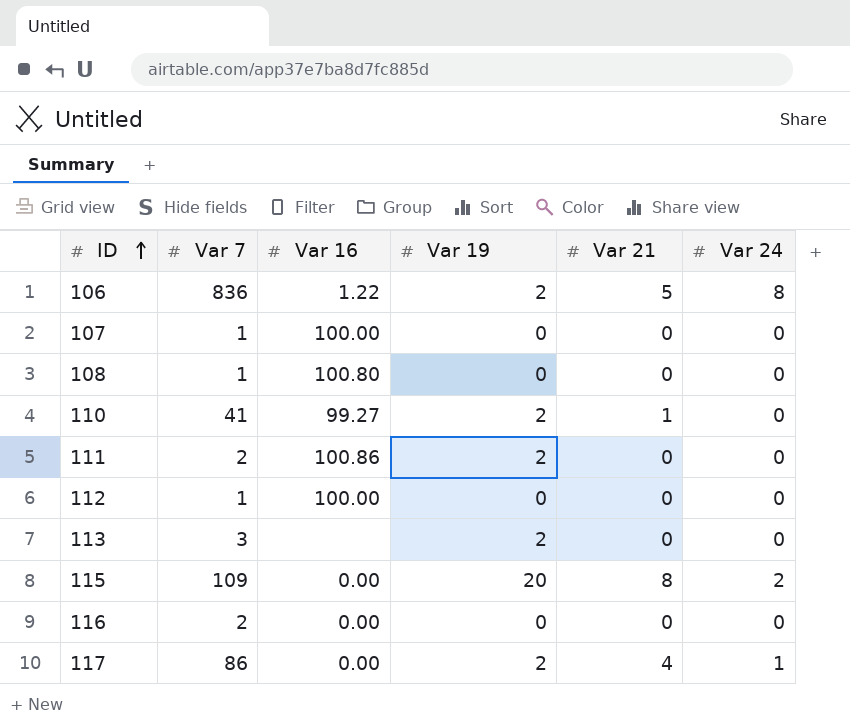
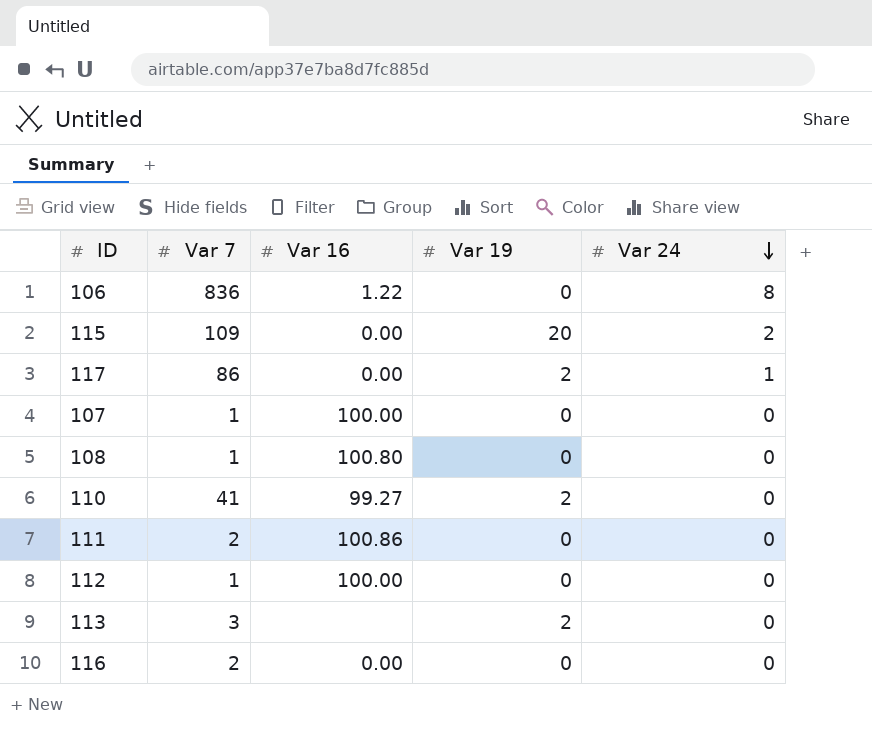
row order: ID ascending -> Var 24 descending
column Var 21 | position: 5 -> none
106 | Var 19: 2 -> 0
111 | Var 19: 2 -> 0

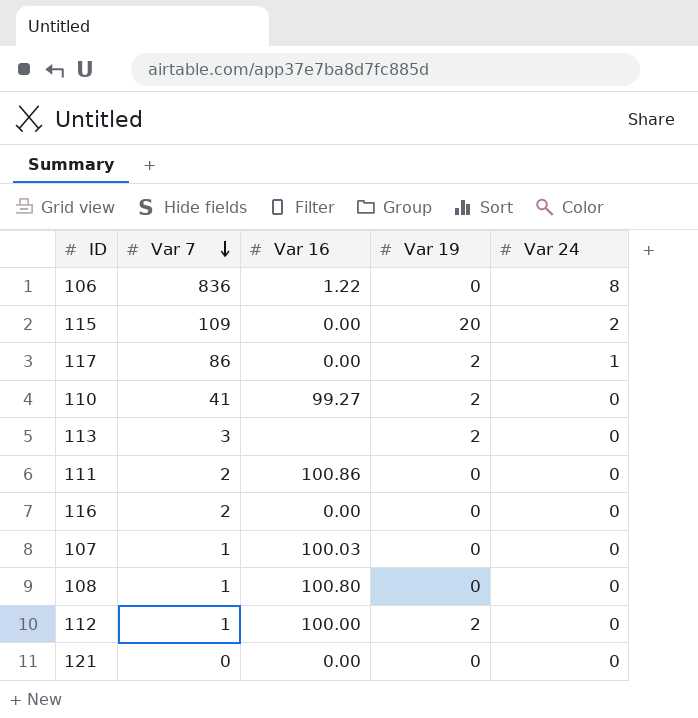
row order: Var 24 descending -> Var 7 descending
107 | Var 16: 100.00 -> 100.03
112 | Var 19: 0 -> 2
row 121: none -> 0 | 0.00 | 0 | 0

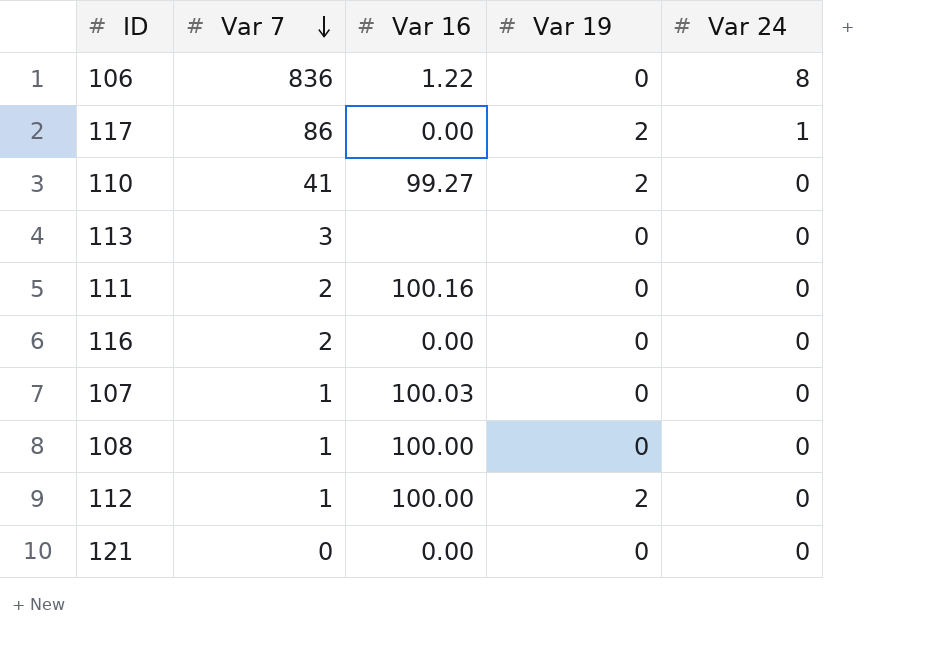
row 115: 109 | 0.00 | 20 | 2 -> none
113 | Var 19: 2 -> 0
111 | Var 16: 100.86 -> 100.16
108 | Var 16: 100.80 -> 100.00

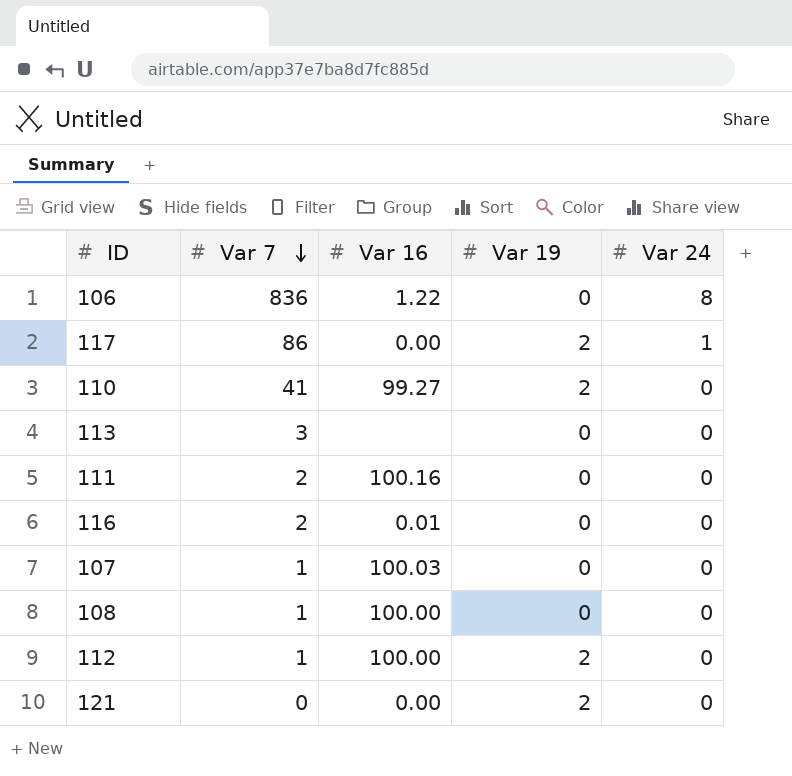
116 | Var 16: 0.00 -> 0.01
121 | Var 19: 0 -> 2

